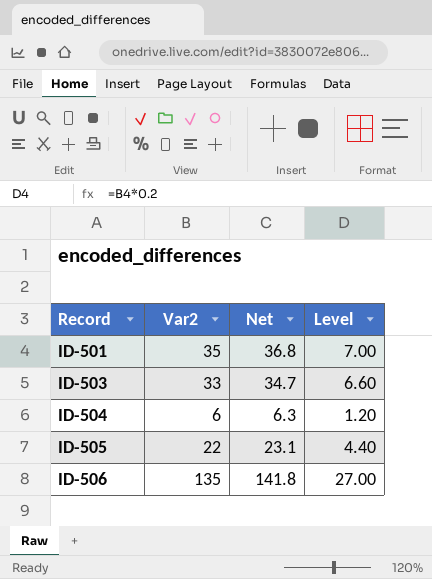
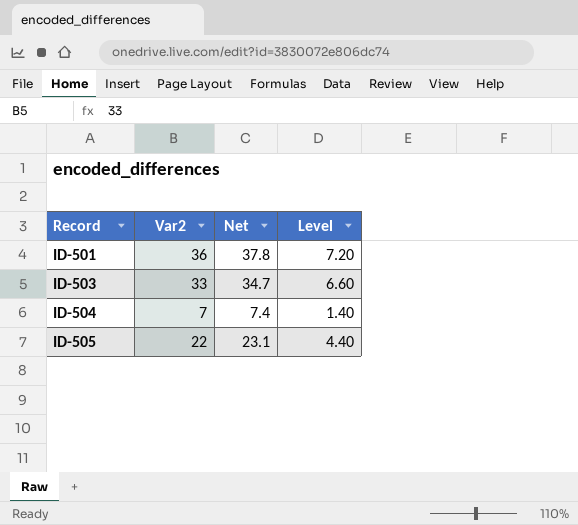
row ID-506: 135 | 141.8 | 27.00 -> none
ID-501 | Var2: 35 -> 36
ID-501 | Net: 36.8 -> 37.8
ID-501 | Level: 7.00 -> 7.20
ID-504 | Var2: 6 -> 7
ID-504 | Net: 6.3 -> 7.4
ID-504 | Level: 1.20 -> 1.40

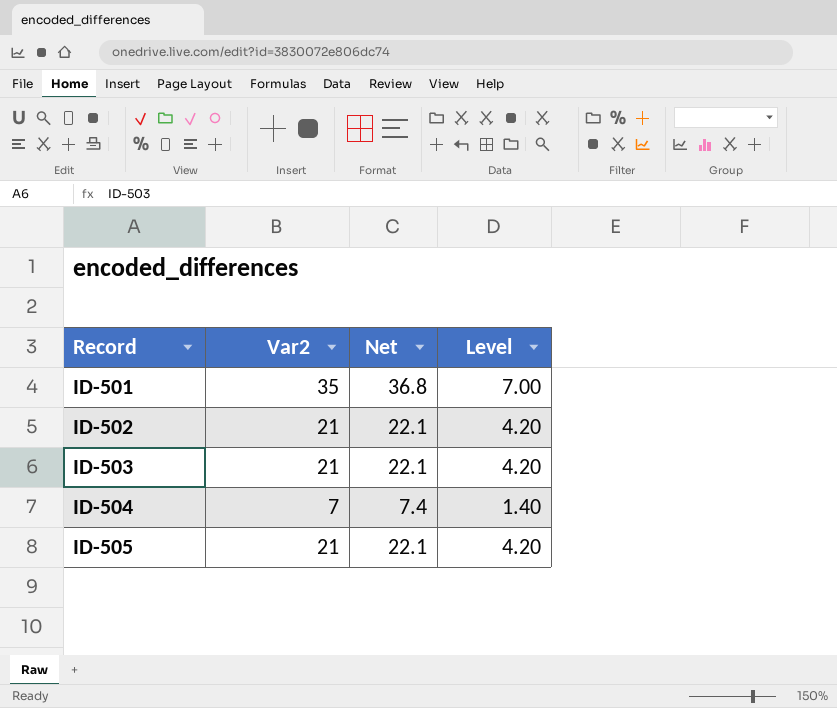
ID-501 | Var2: 36 -> 35
ID-501 | Net: 37.8 -> 36.8
ID-501 | Level: 7.20 -> 7.00
row ID-502: none -> 21 | 22.1 | 4.20
ID-503 | Var2: 33 -> 21
ID-503 | Net: 34.7 -> 22.1
ID-503 | Level: 6.60 -> 4.20
ID-505 | Var2: 22 -> 21
ID-505 | Net: 23.1 -> 22.1
ID-505 | Level: 4.40 -> 4.20

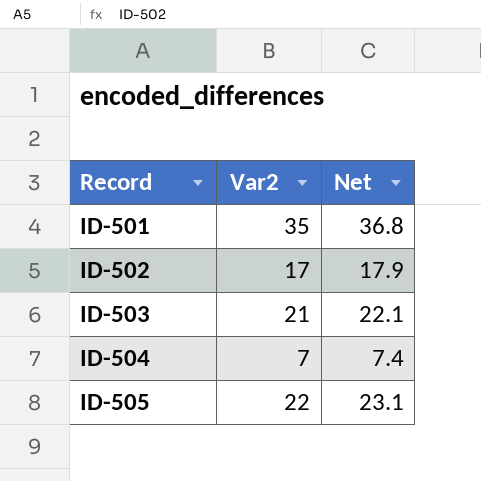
column Level | formula: [Var2] * 0.2 -> none
ID-502 | Var2: 21 -> 17
ID-502 | Net: 22.1 -> 17.9
ID-505 | Var2: 21 -> 22
ID-505 | Net: 22.1 -> 23.1

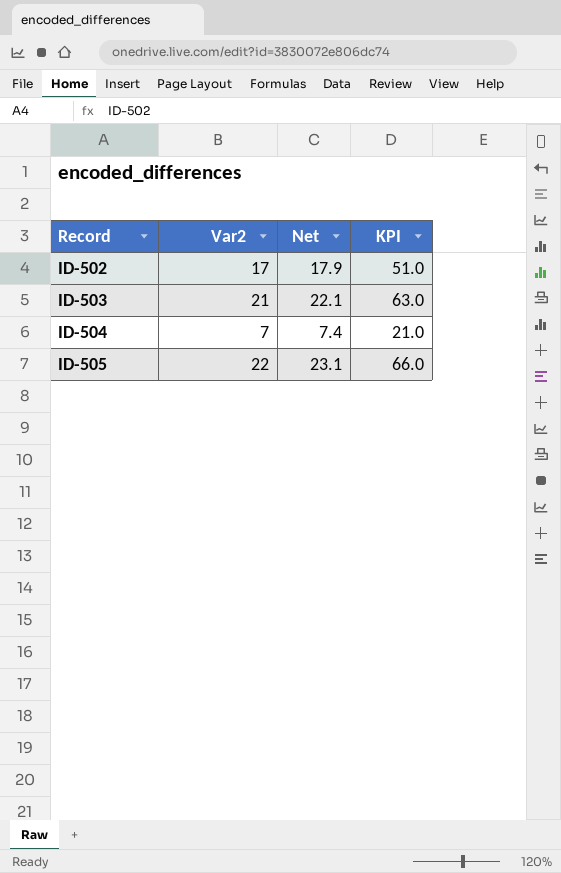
column KPI | formula: none -> [Var2] * 3
row ID-501: 35 | 36.8 -> none

